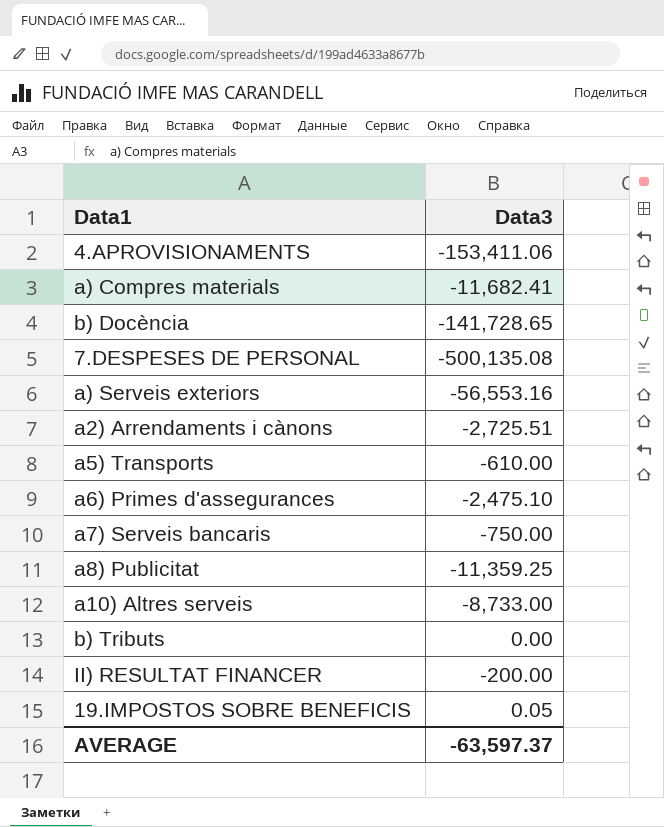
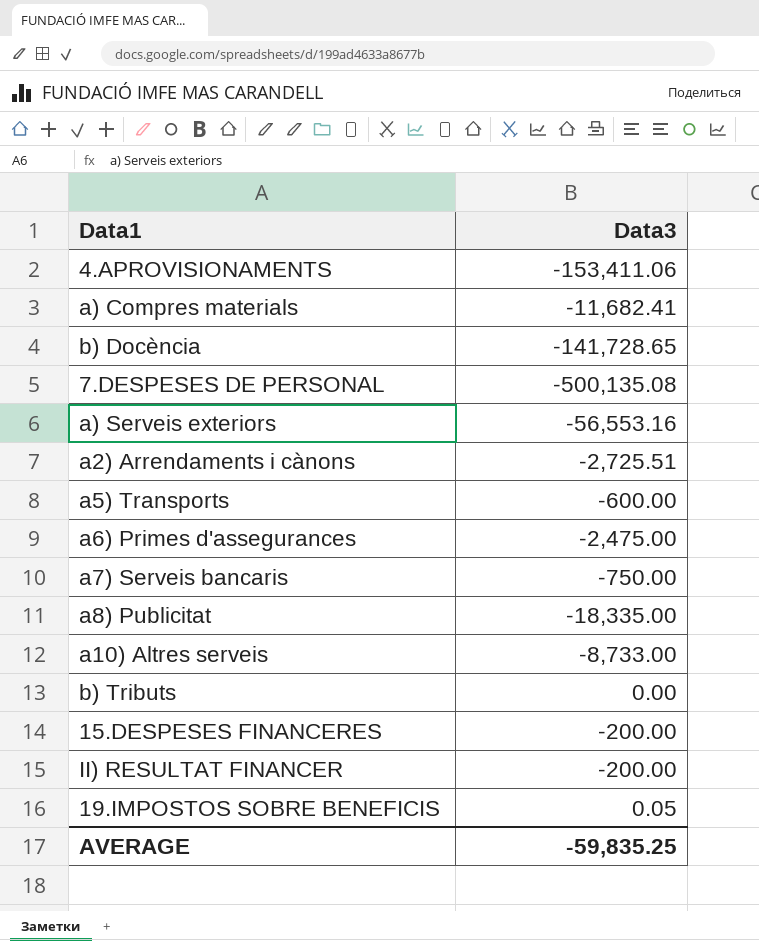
a5) Transports | Data3: -610.00 -> -600.00
a6) Primes d'assegurances | Data3: -2,475.10 -> -2,475.00
a8) Publicitat | Data3: -11,359.25 -> -18,335.00
row 15.DESPESES FINANCERES: none -> -200.00
AVERAGE | Data3: -63,597.37 -> -59,835.25

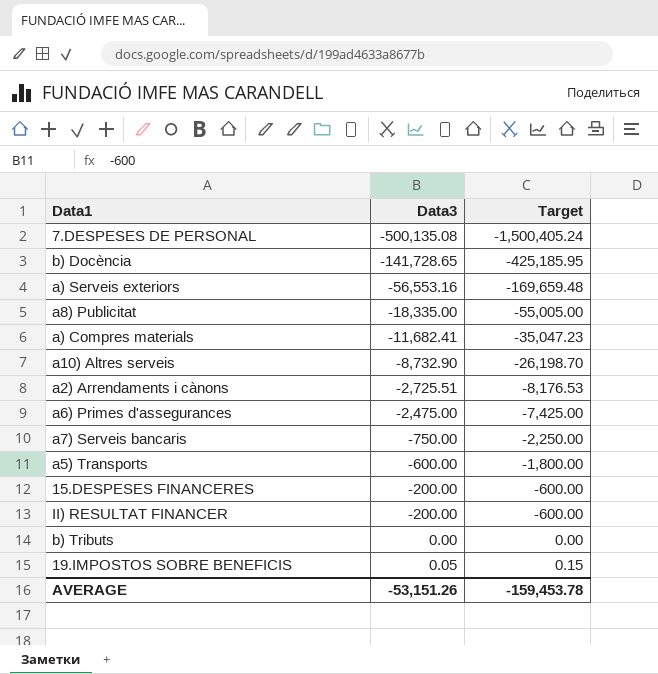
row order: none -> Data3 ascending
column Target | formula: none -> [Data3] * 3
row 4.APROVISIONAMENTS: -153,411.06 -> none
a10) Altres serveis | Data3: -8,733.00 -> -8,732.90
AVERAGE | Data3: -59,835.25 -> -53,151.26

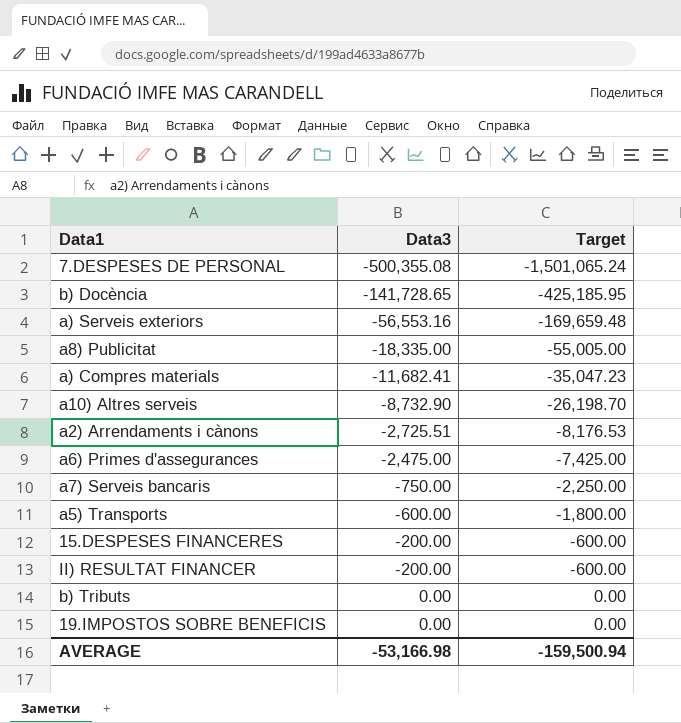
7.DESPESES DE PERSONAL | Data3: -500,135.08 -> -500,355.08
7.DESPESES DE PERSONAL | Target: -1,500,405.24 -> -1,501,065.24
19.IMPOSTOS SOBRE BENEFICIS | Data3: 0.05 -> 0.00
19.IMPOSTOS SOBRE BENEFICIS | Target: 0.15 -> 0.00
AVERAGE | Data3: -53,151.26 -> -53,166.98
AVERAGE | Target: -159,453.78 -> -159,500.94

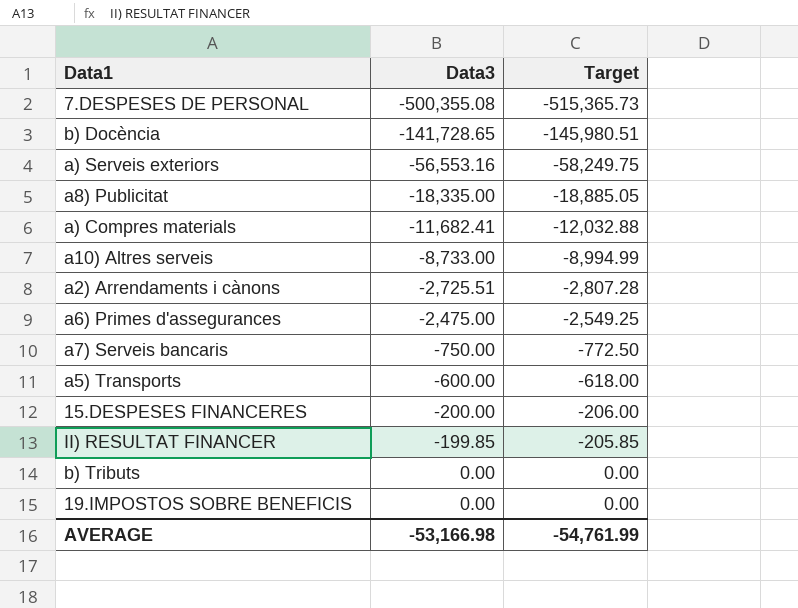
column Target | formula: [Data3] * 3 -> [Data3] * 1.03
a10) Altres serveis | Data3: -8,732.90 -> -8,733.00
II) RESULTAT FINANCER | Data3: -200.00 -> -199.85
AVERAGE | Target: -159,500.94 -> -54,761.99

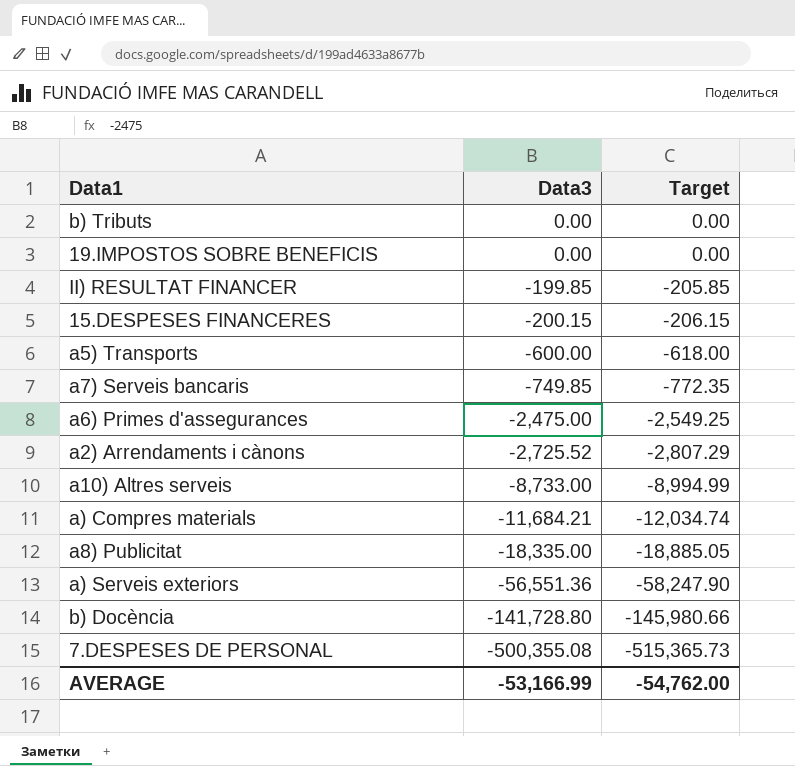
row order: Data3 ascending -> Data3 descending
15.DESPESES FINANCERES | Data3: -200.00 -> -200.15
15.DESPESES FINANCERES | Target: -206.00 -> -206.15
a7) Serveis bancaris | Data3: -750.00 -> -749.85
a7) Serveis bancaris | Target: -772.50 -> -772.35
a2) Arrendaments i cànons | Data3: -2,725.51 -> -2,725.52
a2) Arrendaments i cànons | Target: -2,807.28 -> -2,807.29
a) Compres materials | Data3: -11,682.41 -> -11,684.21
a) Compres materials | Target: -12,032.88 -> -12,034.74
a) Serveis exteriors | Data3: -56,553.16 -> -56,551.36
a) Serveis exteriors | Target: -58,249.75 -> -58,247.90
b) Docència | Data3: -141,728.65 -> -141,728.80
b) Docència | Target: -145,980.51 -> -145,980.66
AVERAGE | Data3: -53,166.98 -> -53,166.99
AVERAGE | Target: -54,761.99 -> -54,762.00

